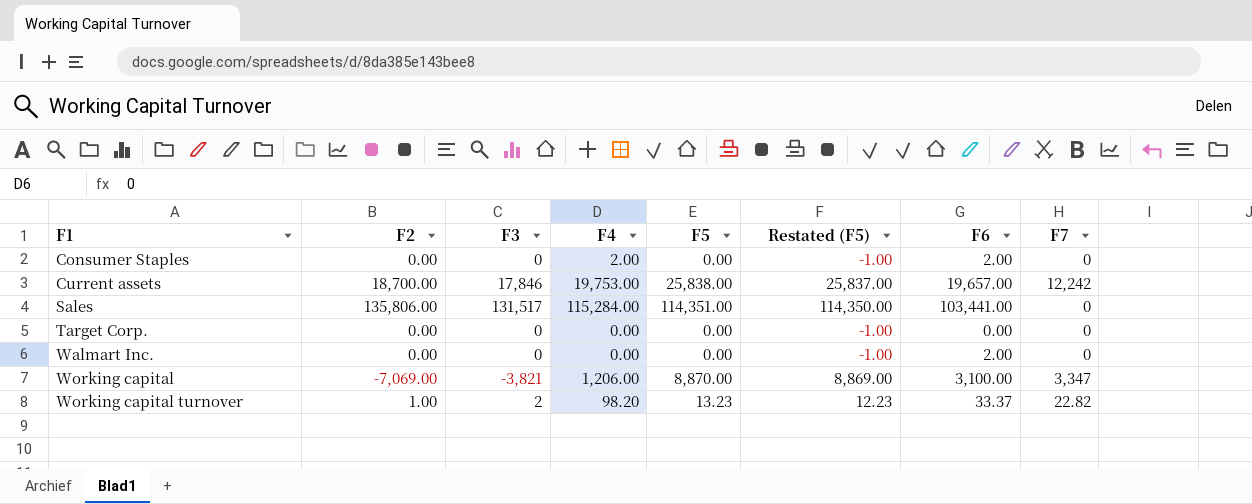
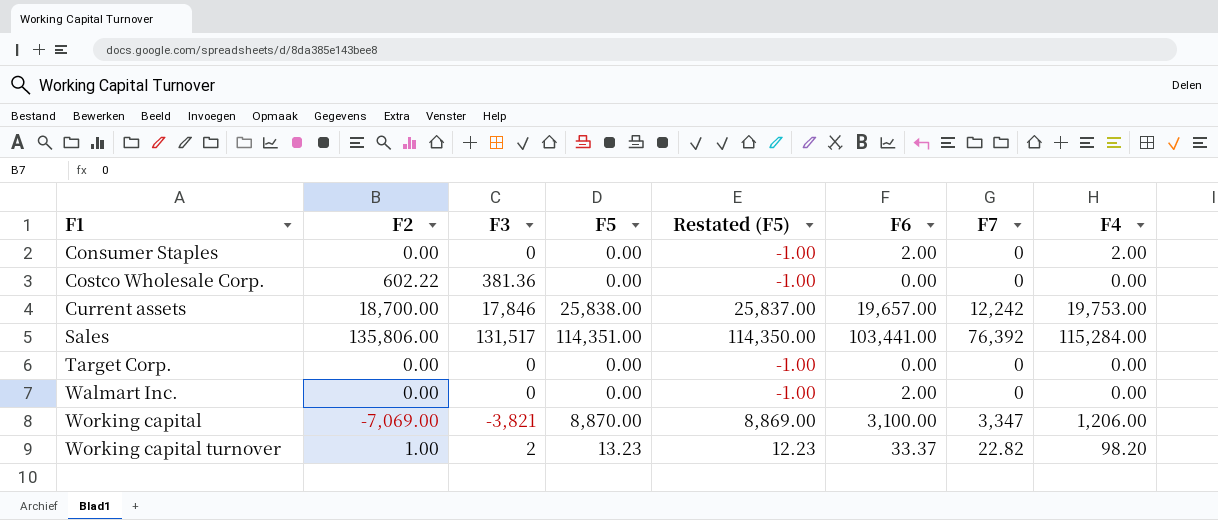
column F4 | position: 4 -> 8
row Costco Wholesale Corp.: none -> 602.22 | 381.36 | 0.00 | -1.00 | 0.00 | 0 | 0.00
Sales | F7: 0 -> 76,392

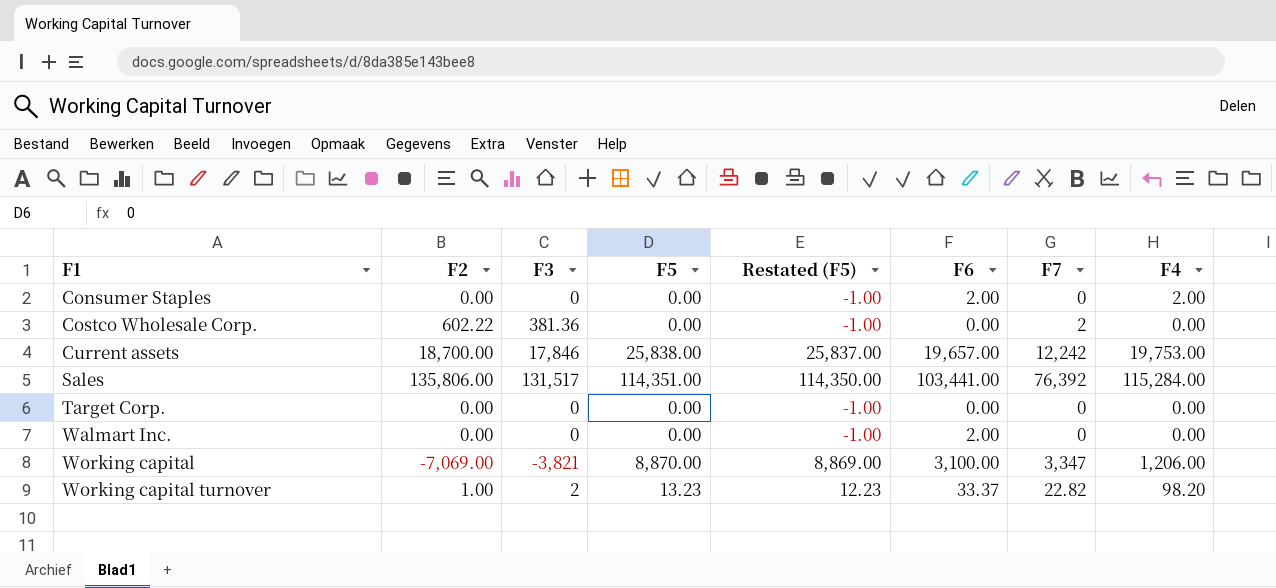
Costco Wholesale Corp. | F7: 0 -> 2

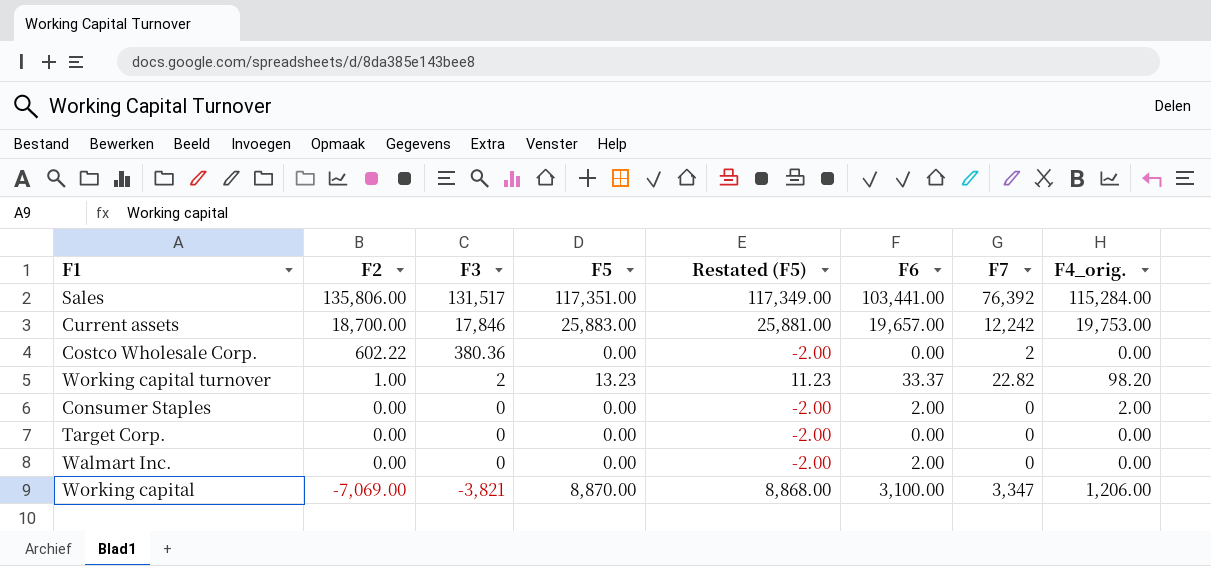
row order: F1 ascending -> F2 descending
column Restated (F5) | formula: [F5] - 1 -> [F5] - 2
column name: F4 -> F4_orig.
Sales | F5: 114,351.00 -> 117,351.00
Current assets | F5: 25,838.00 -> 25,883.00
Costco Wholesale Corp. | F3: 381.36 -> 380.36

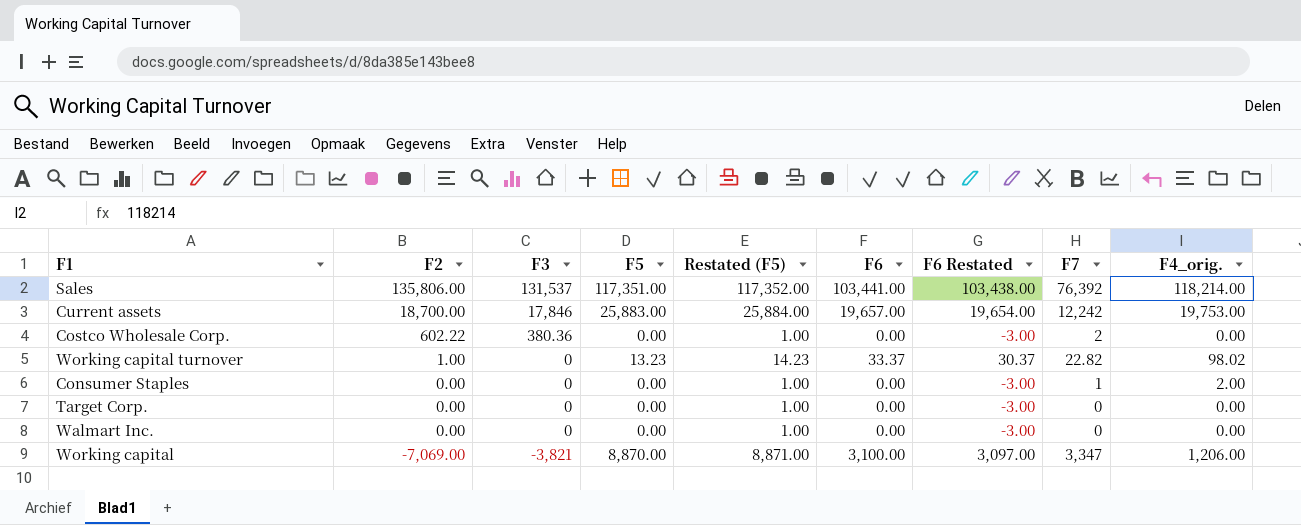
column Restated (F5) | formula: [F5] - 2 -> [F5] + 1
column F6 Restated | formula: none -> [F6] - 3
Sales | F3: 131,517 -> 131,537
Sales | F4_orig.: 115,284.00 -> 118,214.00
Working capital turnover | F3: 2 -> 0
Working capital turnover | F4_orig.: 98.20 -> 98.02
Consumer Staples | F6: 2.00 -> 0.00
Consumer Staples | F7: 0 -> 1
Walmart Inc. | F6: 2.00 -> 0.00

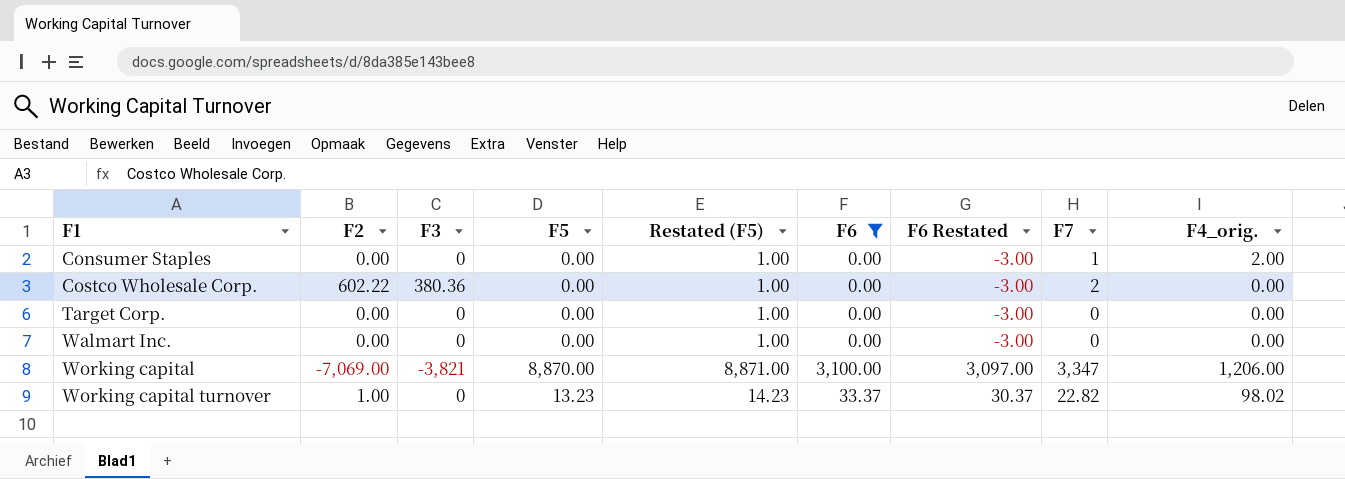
filter: none -> F6 <= 3,100.00
row order: F2 descending -> F1 ascending

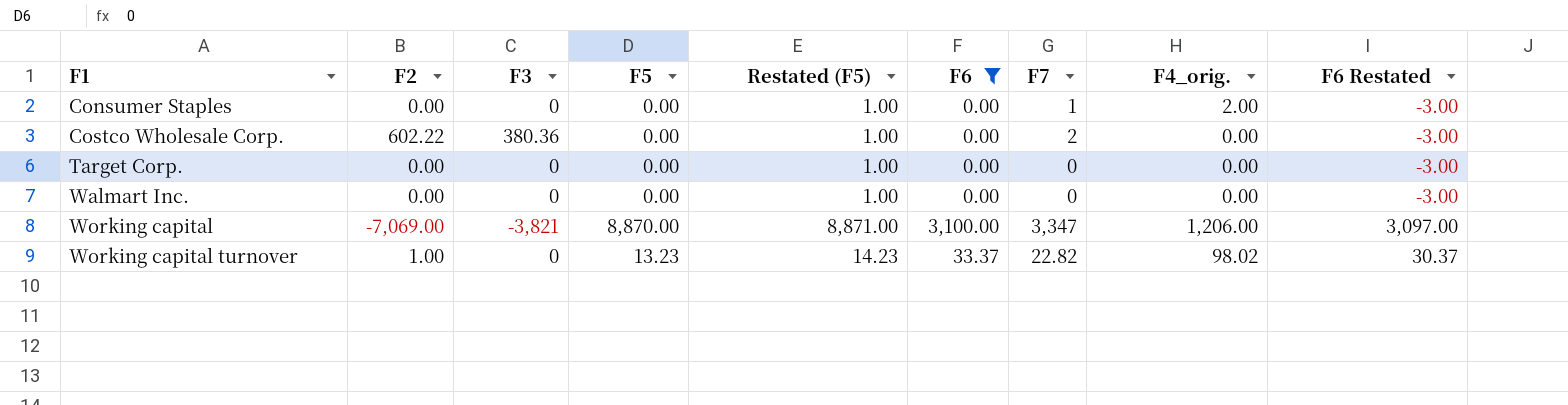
column F6 Restated | position: 7 -> 9

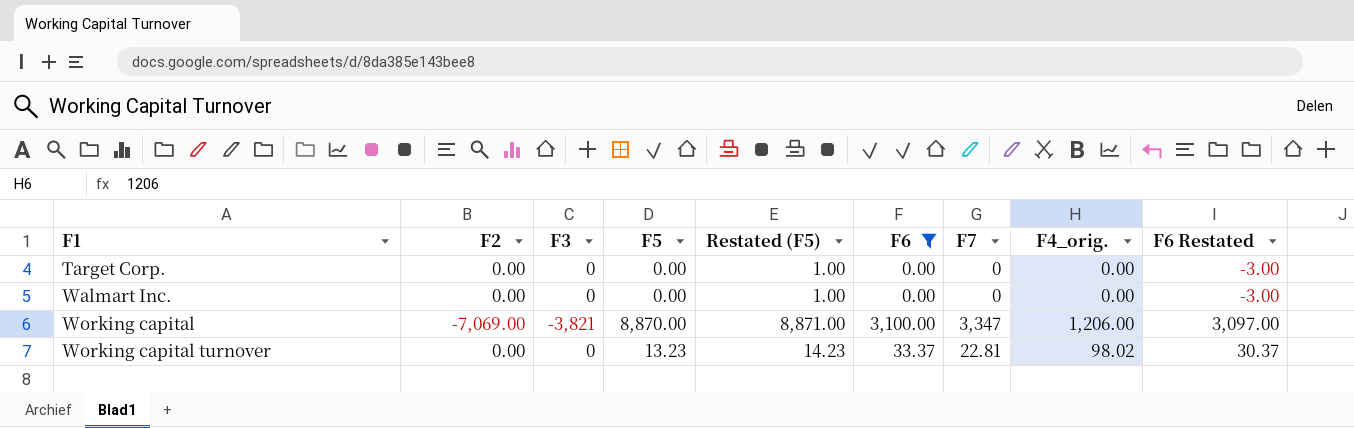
row Consumer Staples: 0.00 | 0 | 0.00 | 1.00 | 0.00 | 1 | 2.00 | -3.00 -> none
row Costco Wholesale Corp.: 602.22 | 380.36 | 0.00 | 1.00 | 0.00 | 2 | 0.00 | -3.00 -> none
Working capital turnover | F2: 1.00 -> 0.00
Working capital turnover | F7: 22.82 -> 22.81

